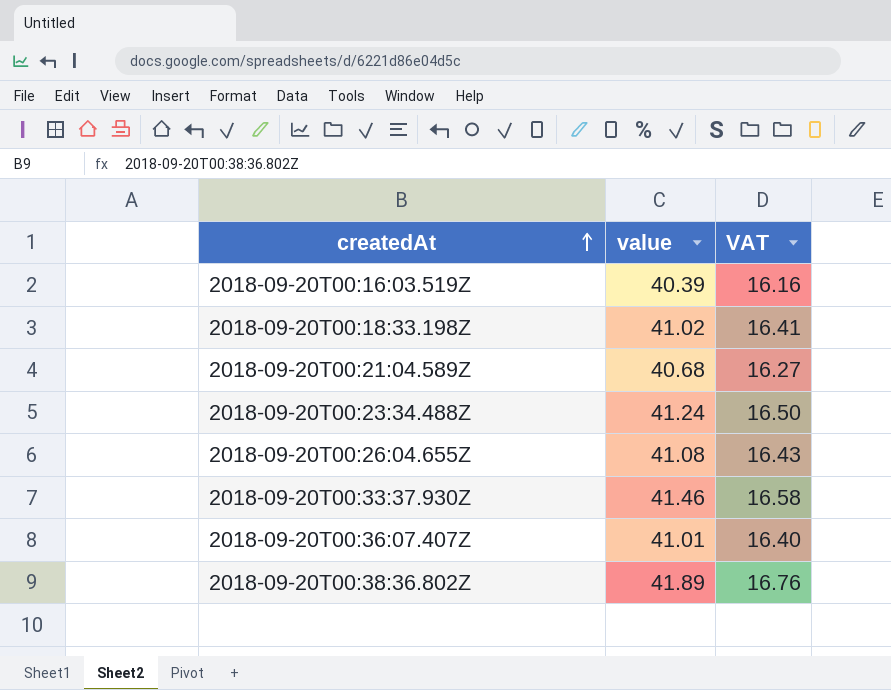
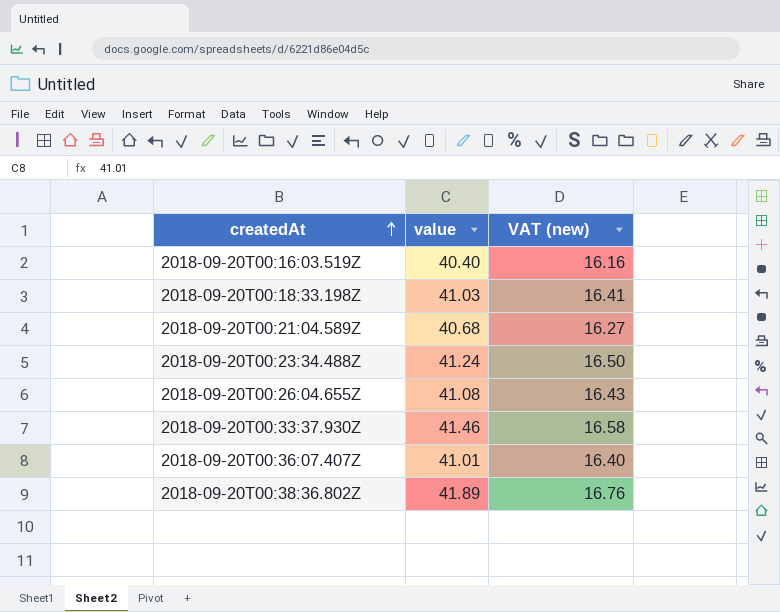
column name: VAT -> VAT (new)
2018-09-20T00:16:03.519Z | value: 40.39 -> 40.40
2018-09-20T00:18:33.198Z | value: 41.02 -> 41.03

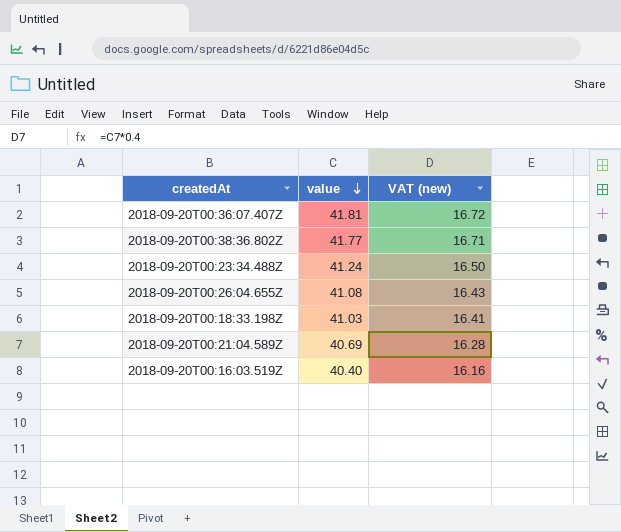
row order: createdAt ascending -> value descending
row 2018-09-20T00:33:37.930Z: 41.46 | 16.58 -> none
2018-09-20T00:36:07.407Z | value: 41.01 -> 41.81
2018-09-20T00:36:07.407Z | VAT (new): 16.40 -> 16.72
2018-09-20T00:38:36.802Z | value: 41.89 -> 41.77
2018-09-20T00:38:36.802Z | VAT (new): 16.76 -> 16.71
2018-09-20T00:21:04.589Z | value: 40.68 -> 40.69
2018-09-20T00:21:04.589Z | VAT (new): 16.27 -> 16.28

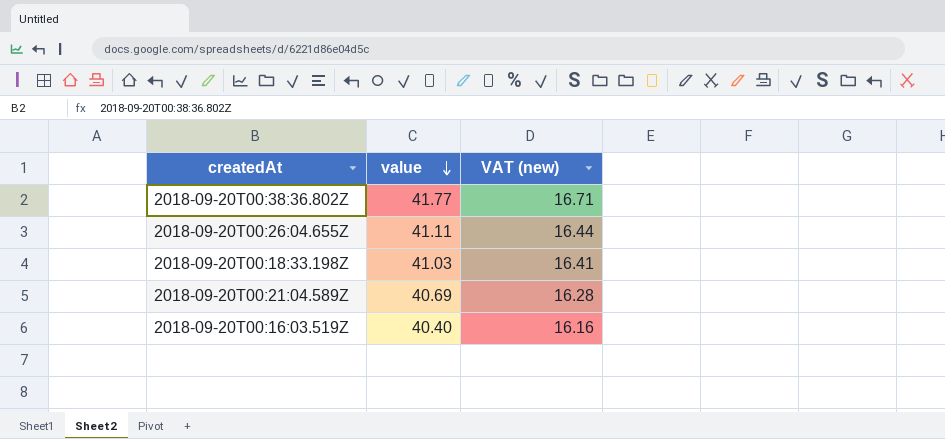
row 2018-09-20T00:36:07.407Z: 41.81 | 16.72 -> none
row 2018-09-20T00:23:34.488Z: 41.24 | 16.50 -> none
2018-09-20T00:26:04.655Z | value: 41.08 -> 41.11
2018-09-20T00:26:04.655Z | VAT (new): 16.43 -> 16.44

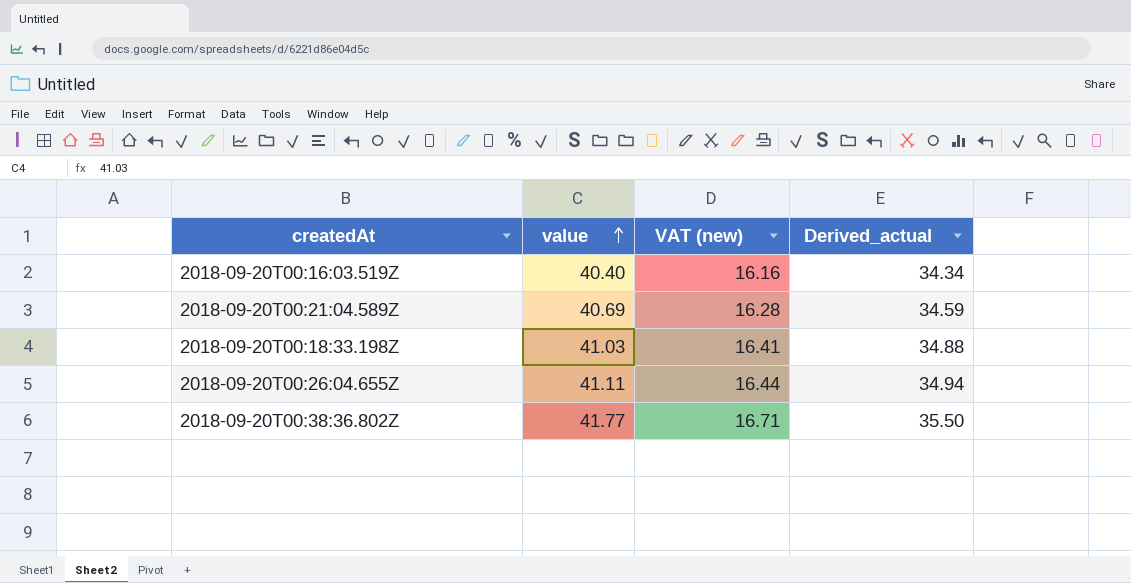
row order: value descending -> value ascending
column Derived_actual | formula: none -> [value] * 0.85

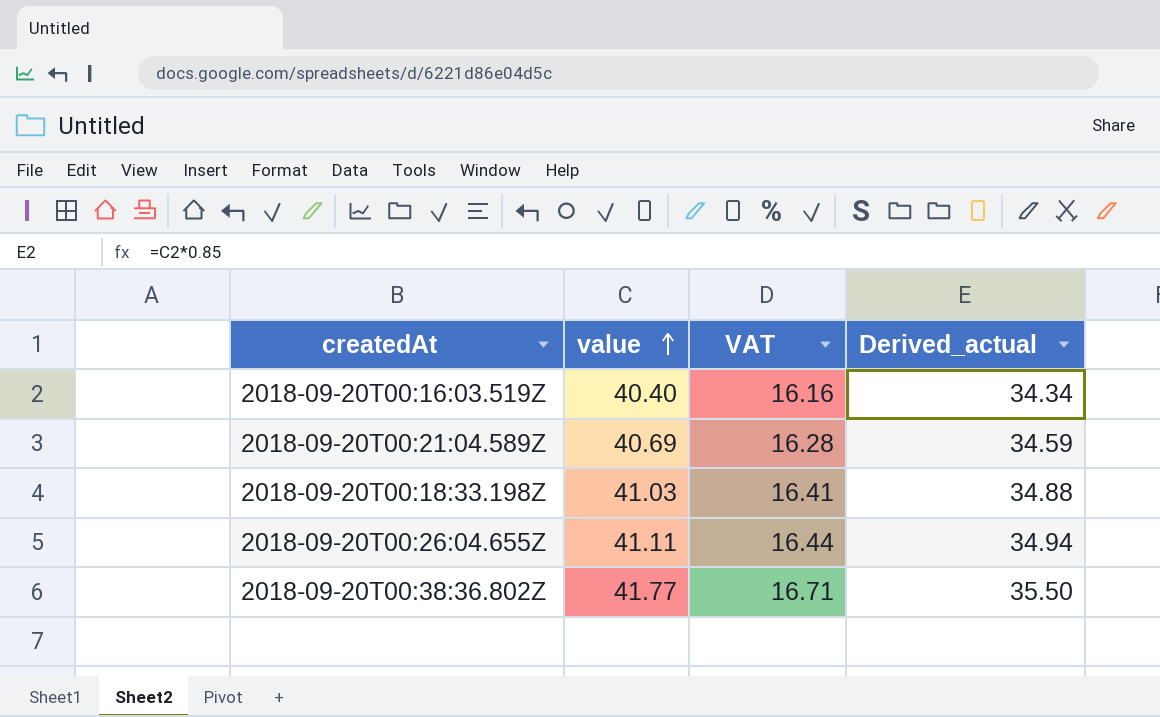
column name: VAT (new) -> VAT

